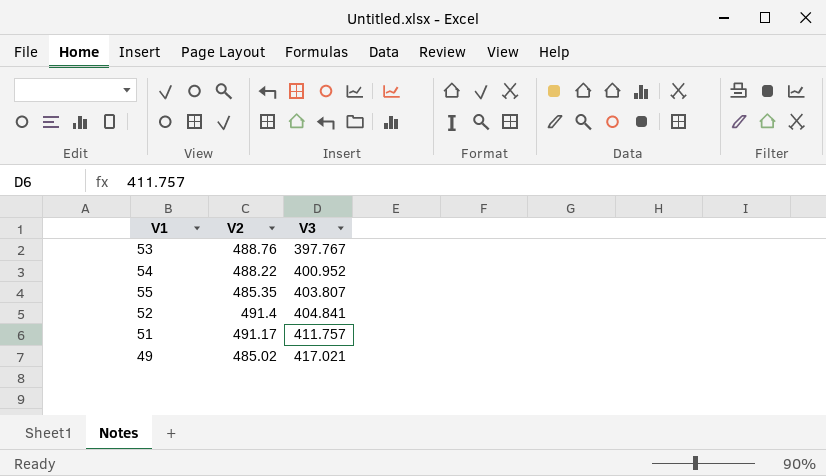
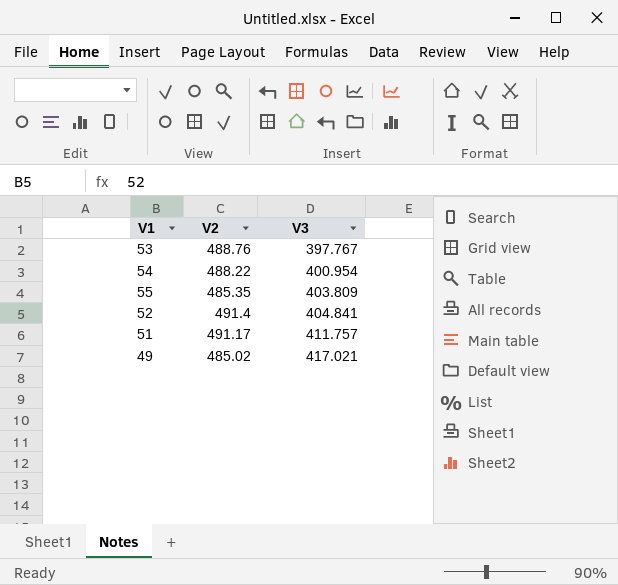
54 | V3: 400.952 -> 400.954
55 | V3: 403.807 -> 403.809

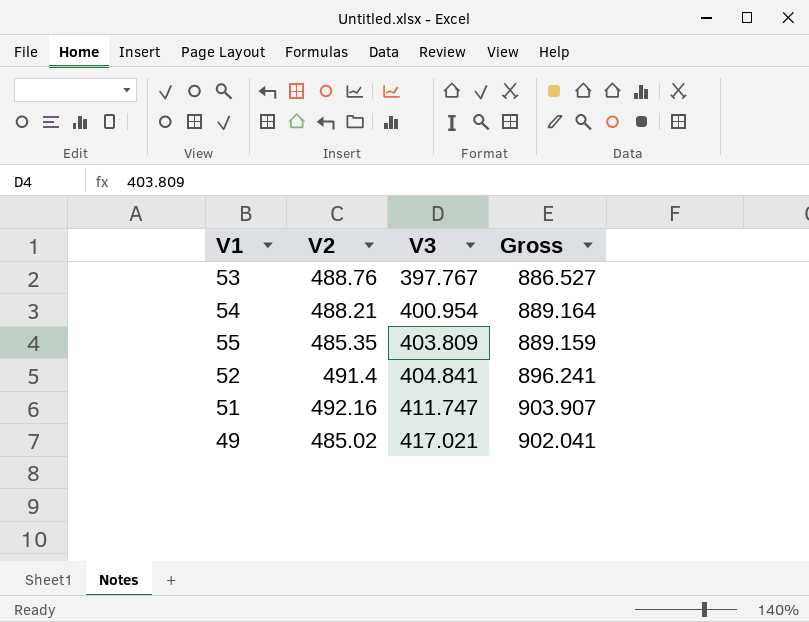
column Gross | formula: none -> [V2] + [V3]
54 | V2: 488.22 -> 488.21
51 | V2: 491.17 -> 492.16
51 | V3: 411.757 -> 411.747

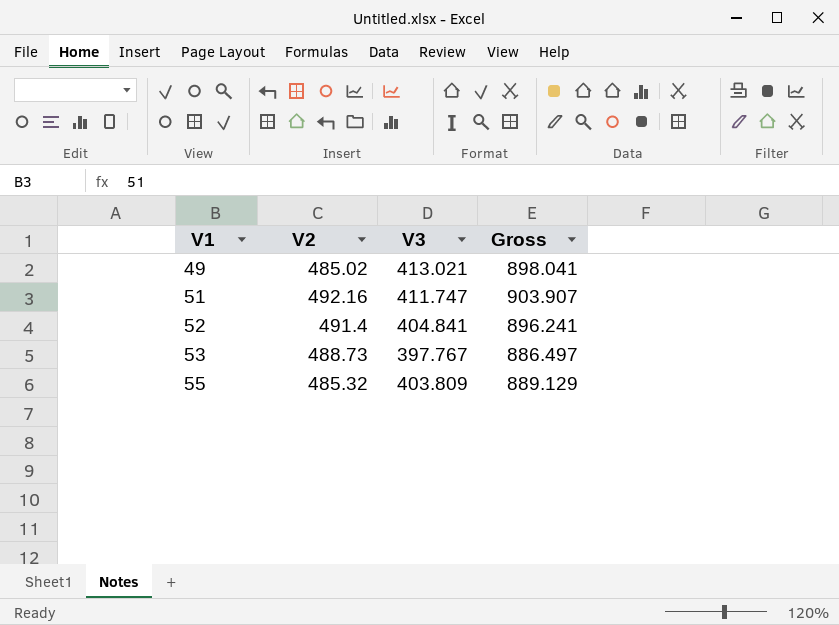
row order: V3 ascending -> V1 ascending
row 54: 488.21 | 400.954 | 889.164 -> none
49 | V3: 417.021 -> 413.021
49 | Gross: 902.041 -> 898.041
53 | V2: 488.76 -> 488.73
53 | Gross: 886.527 -> 886.497
55 | V2: 485.35 -> 485.32
55 | Gross: 889.159 -> 889.129

